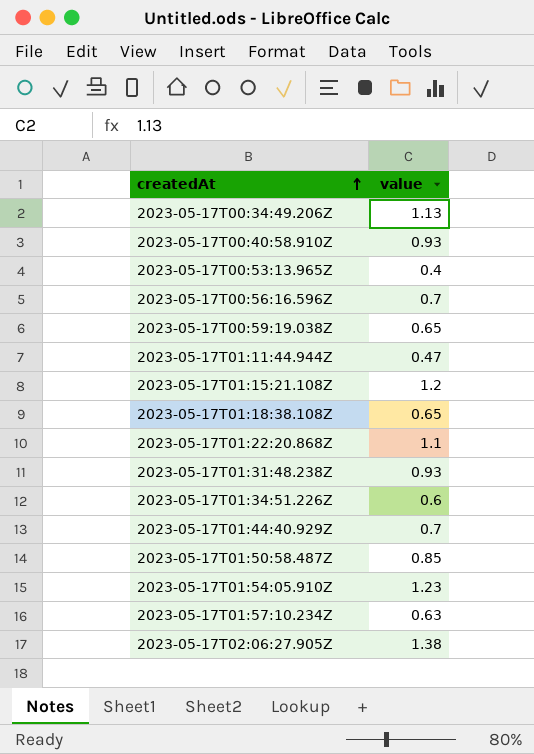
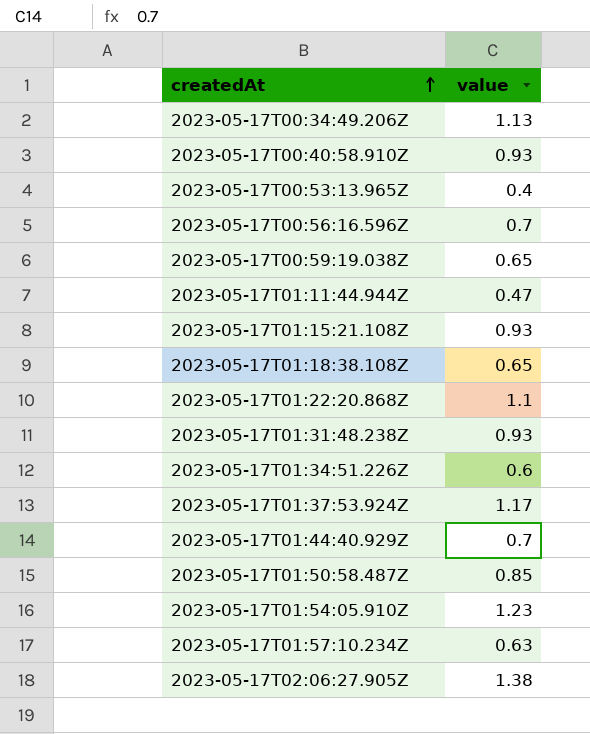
2023-05-17T01:15:21.108Z | value: 1.2 -> 0.93
row 2023-05-17T01:37:53.924Z: none -> 1.17

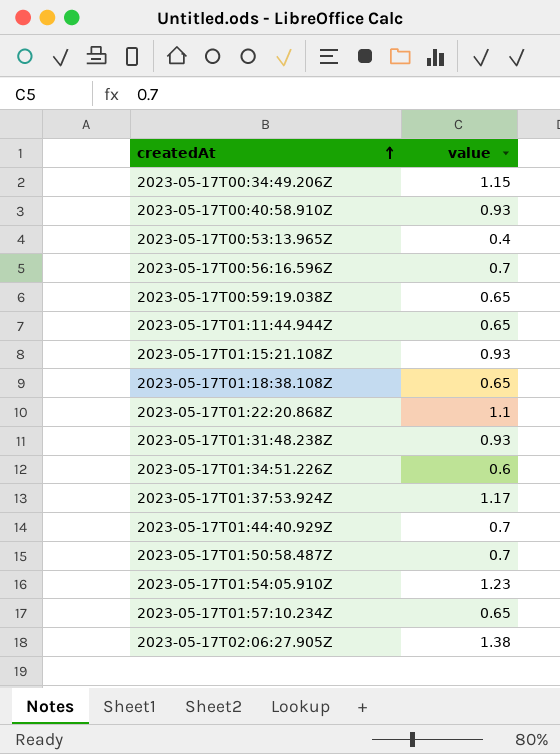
2023-05-17T00:34:49.206Z | value: 1.13 -> 1.15
2023-05-17T01:11:44.944Z | value: 0.47 -> 0.65
2023-05-17T01:50:58.487Z | value: 0.85 -> 0.7
2023-05-17T01:57:10.234Z | value: 0.63 -> 0.65

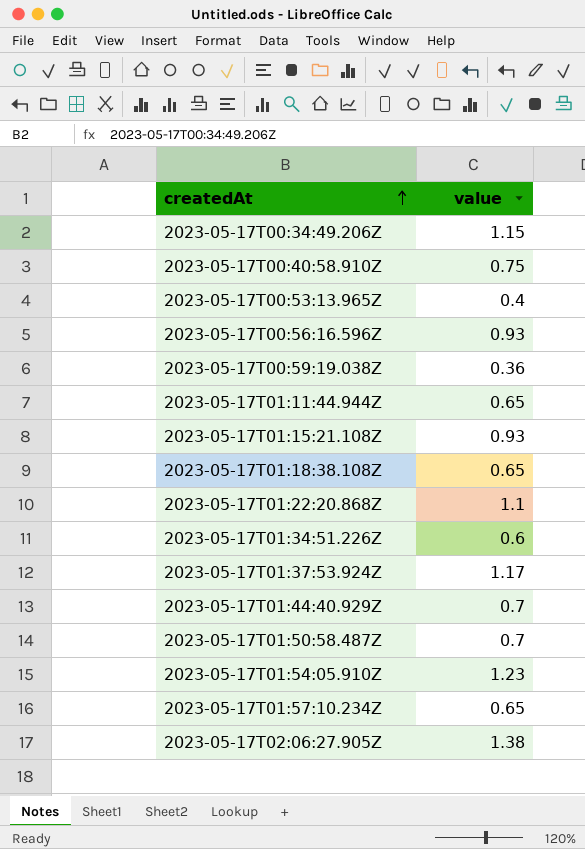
row 2023-05-17T01:31:48.238Z: 0.93 -> none
2023-05-17T00:40:58.910Z | value: 0.93 -> 0.75
2023-05-17T00:56:16.596Z | value: 0.7 -> 0.93
2023-05-17T00:59:19.038Z | value: 0.65 -> 0.36

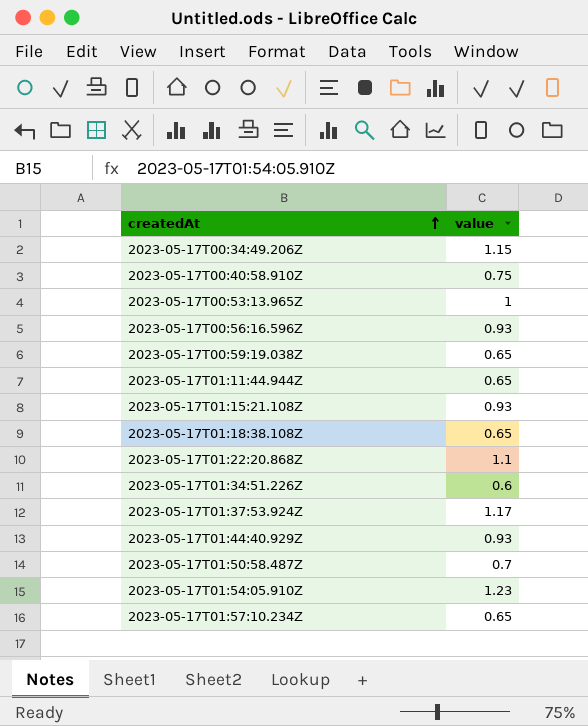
row 2023-05-17T02:06:27.905Z: 1.38 -> none
2023-05-17T00:53:13.965Z | value: 0.4 -> 1
2023-05-17T00:59:19.038Z | value: 0.36 -> 0.65
2023-05-17T01:44:40.929Z | value: 0.7 -> 0.93

